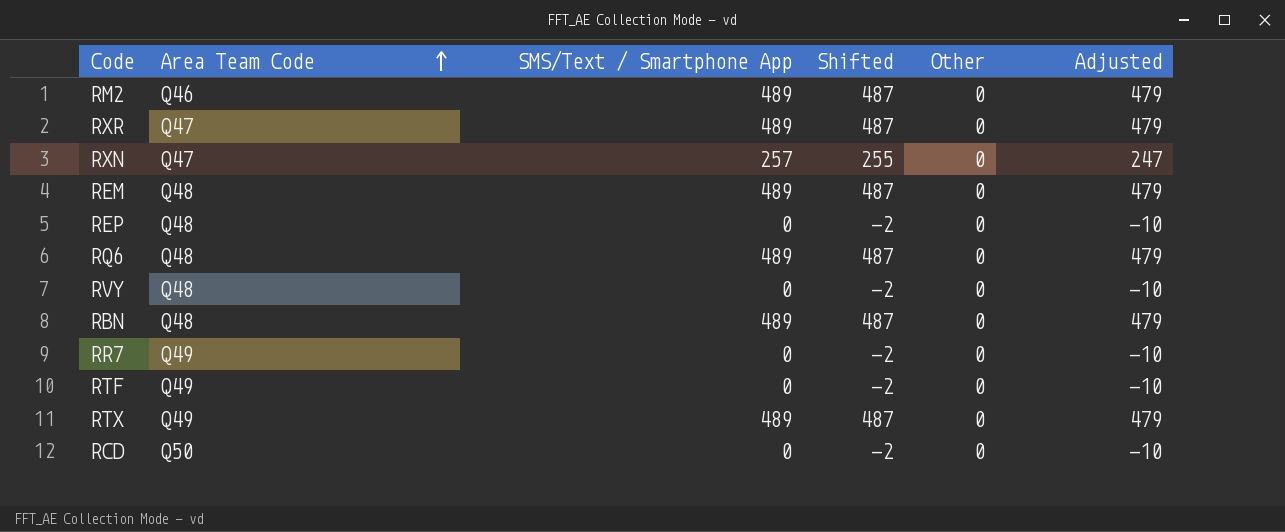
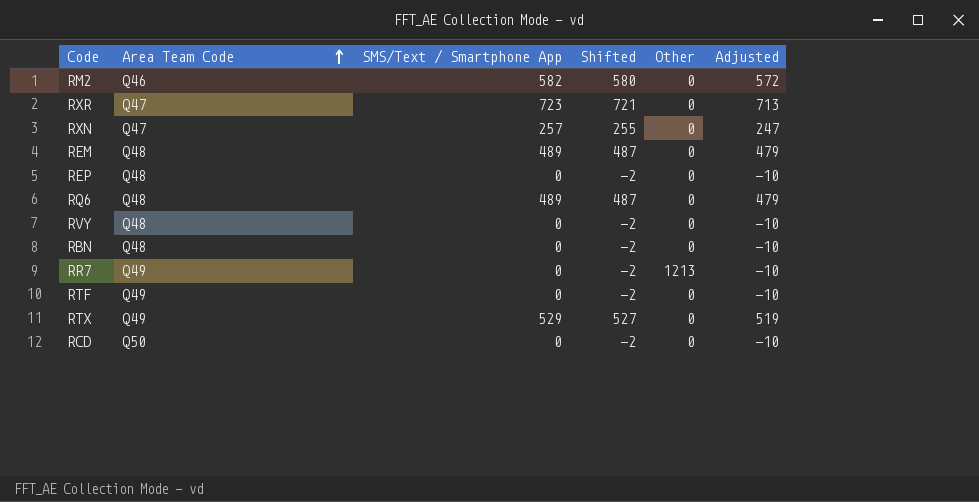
RM2 | SMS/Text / Smartphone App: 489 -> 582
RM2 | Shifted: 487 -> 580
RM2 | Adjusted: 479 -> 572
RXR | SMS/Text / Smartphone App: 489 -> 723
RXR | Shifted: 487 -> 721
RXR | Adjusted: 479 -> 713
RBN | SMS/Text / Smartphone App: 489 -> 0
RBN | Shifted: 487 -> -2
RBN | Adjusted: 479 -> -10
RR7 | Other: 0 -> 1213
RTX | SMS/Text / Smartphone App: 489 -> 529
RTX | Shifted: 487 -> 527
RTX | Adjusted: 479 -> 519

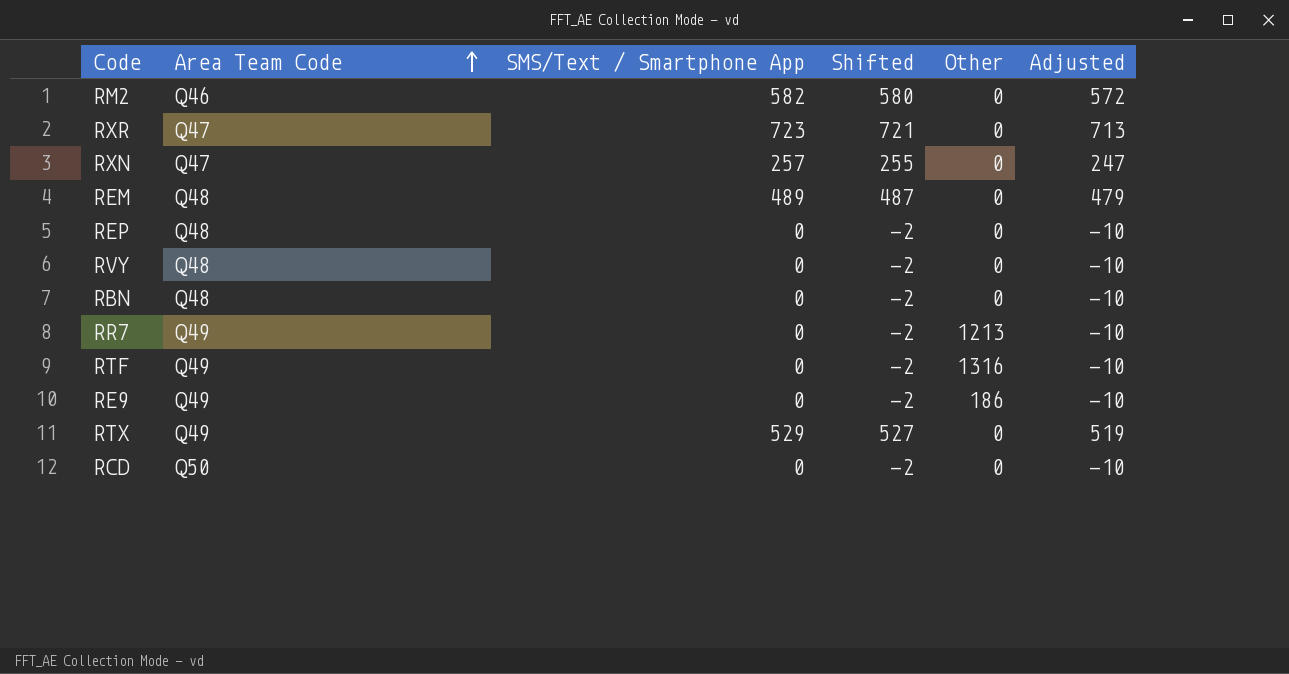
row RQ6: Q48 | 489 | 487 | 0 | 479 -> none
RTF | Other: 0 -> 1316
row RE9: none -> Q49 | 0 | -2 | 186 | -10

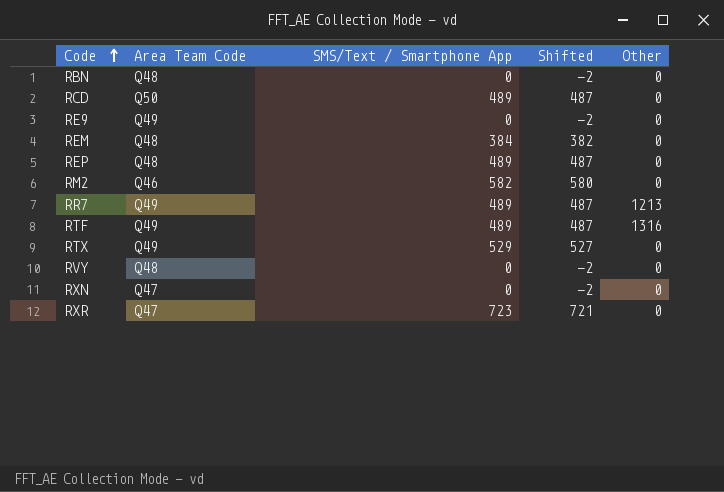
row order: Area Team Code ascending -> Code ascending
column Adjusted | formula: [SMS/Text / Smartphone App] - 10 -> none
RCD | SMS/Text / Smartphone App: 0 -> 489
RCD | Shifted: -2 -> 487
RE9 | Other: 186 -> 0
REM | SMS/Text / Smartphone App: 489 -> 384
REM | Shifted: 487 -> 382
REP | SMS/Text / Smartphone App: 0 -> 489
REP | Shifted: -2 -> 487
RR7 | SMS/Text / Smartphone App: 0 -> 489
RR7 | Shifted: -2 -> 487
RTF | SMS/Text / Smartphone App: 0 -> 489
RTF | Shifted: -2 -> 487
RXN | SMS/Text / Smartphone App: 257 -> 0
RXN | Shifted: 255 -> -2

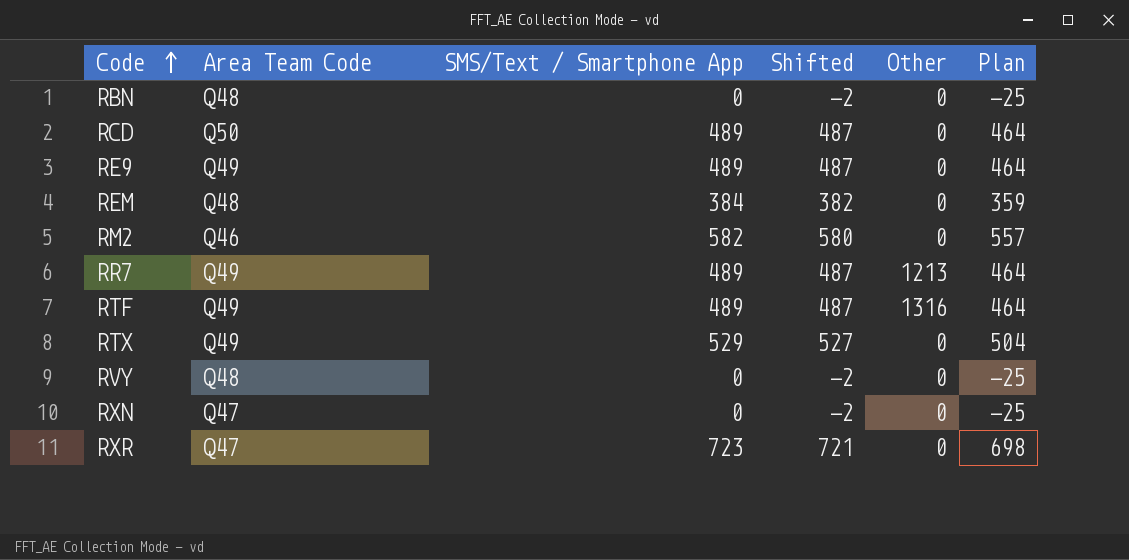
column Plan | formula: none -> [SMS/Text / Smartphone App] - 25
row REP: Q48 | 489 | 487 | 0 -> none
RE9 | SMS/Text / Smartphone App: 0 -> 489
RE9 | Shifted: -2 -> 487

